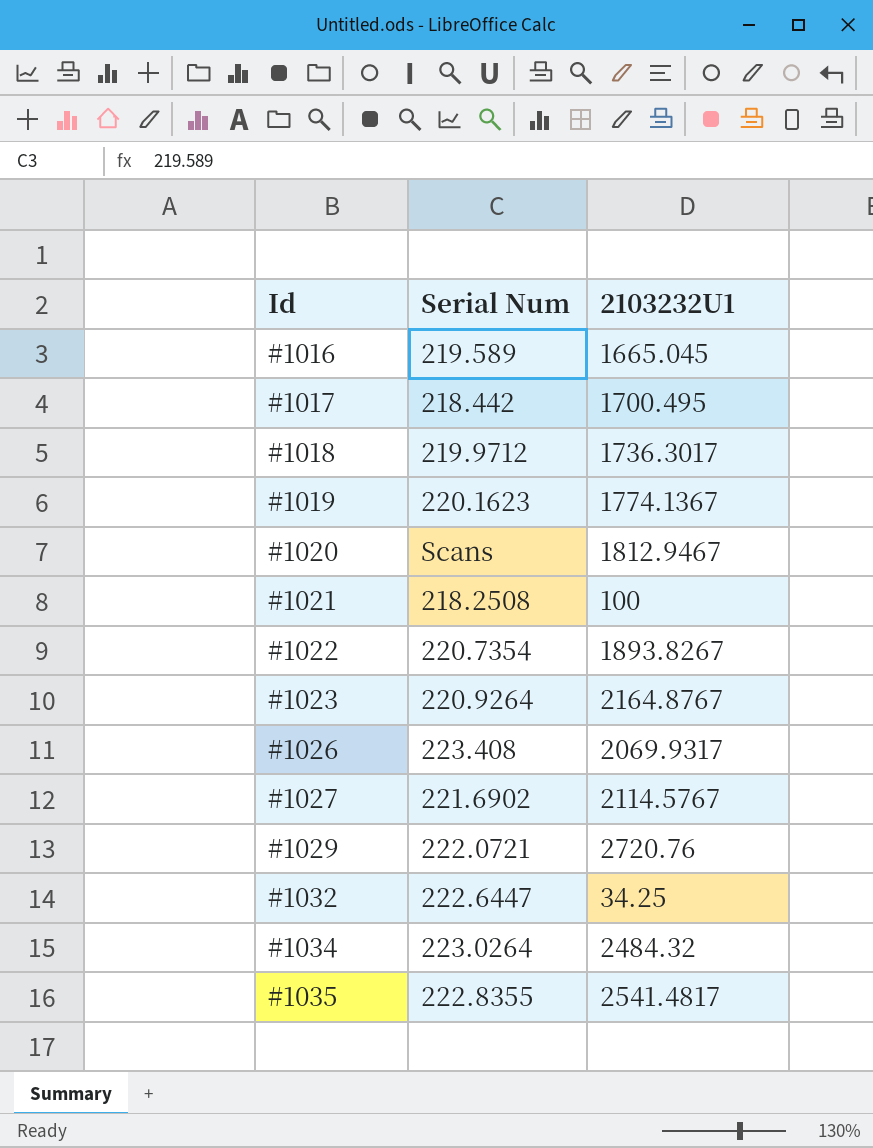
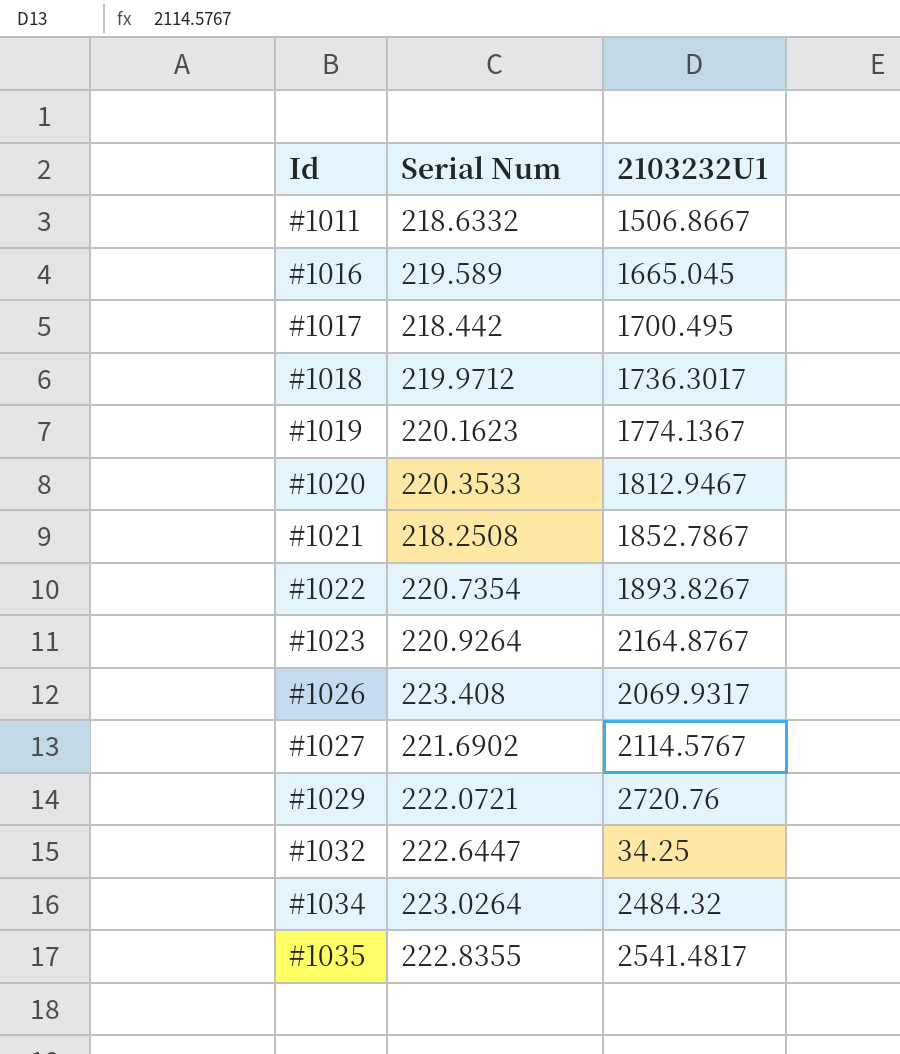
row #1011: none -> 218.6332 | 1506.8667
#1020 | Serial Num: Scans -> 220.3533
#1021 | 2103232U1: 100 -> 1852.7867

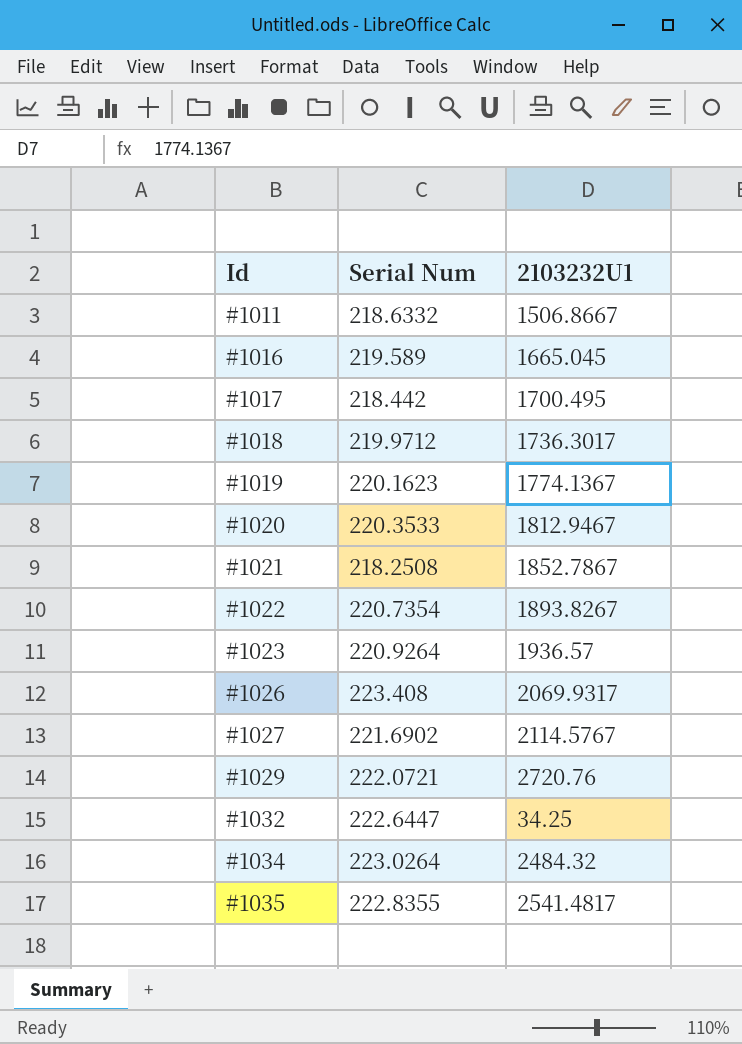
#1023 | 2103232U1: 2164.8767 -> 1936.57

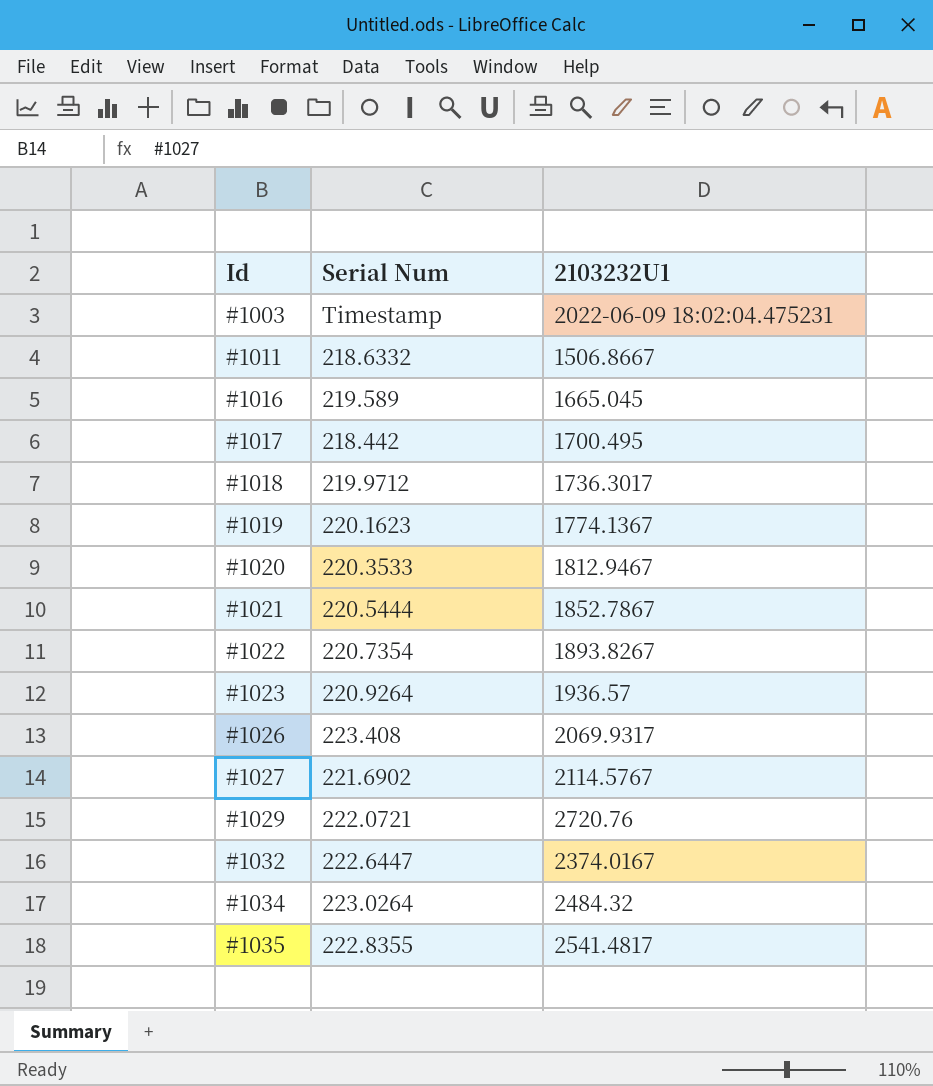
row #1003: none -> Timestamp | 2022-06-09 18:02:04.475231
#1021 | Serial Num: 218.2508 -> 220.5444
#1032 | 2103232U1: 34.25 -> 2374.0167

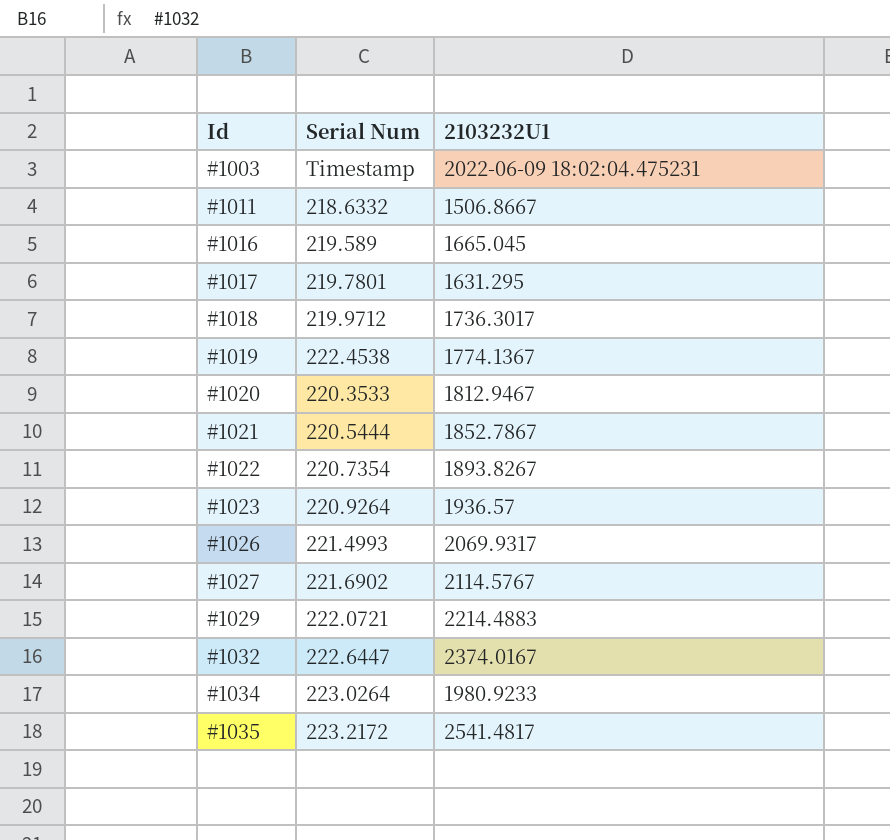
#1017 | Serial Num: 218.442 -> 219.7801
#1017 | 2103232U1: 1700.495 -> 1631.295
#1019 | Serial Num: 220.1623 -> 222.4538
#1026 | Serial Num: 223.408 -> 221.4993
#1029 | 2103232U1: 2720.76 -> 2214.4883
#1034 | 2103232U1: 2484.32 -> 1980.9233
#1035 | Serial Num: 222.8355 -> 223.2172

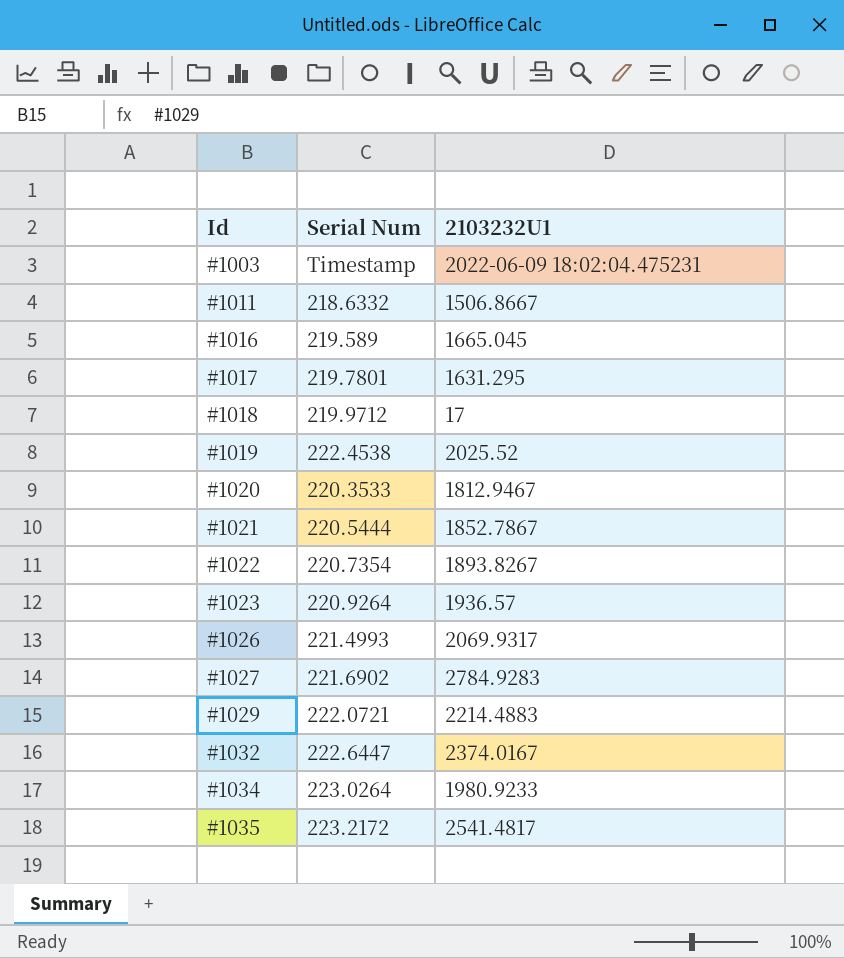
#1018 | 2103232U1: 1736.3017 -> 17
#1019 | 2103232U1: 1774.1367 -> 2025.52
#1027 | 2103232U1: 2114.5767 -> 2784.9283

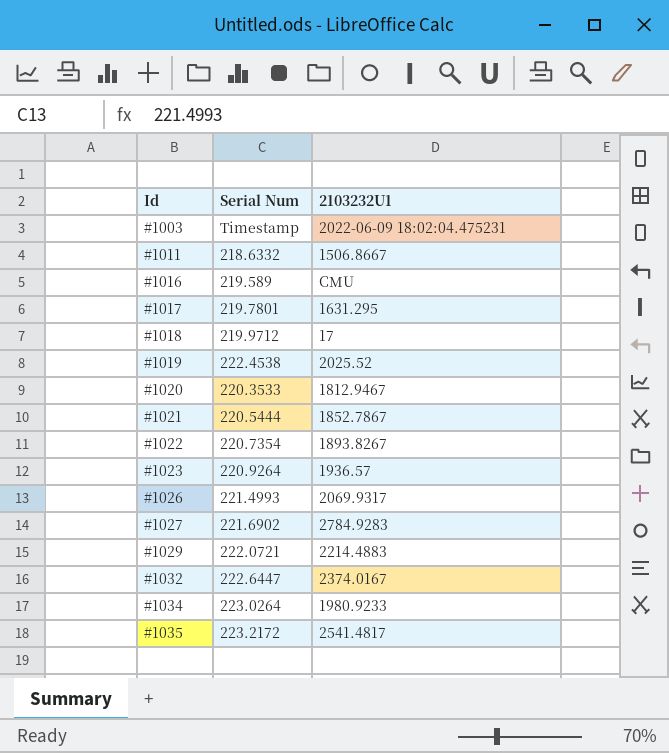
#1016 | 2103232U1: 1665.045 -> CMU

